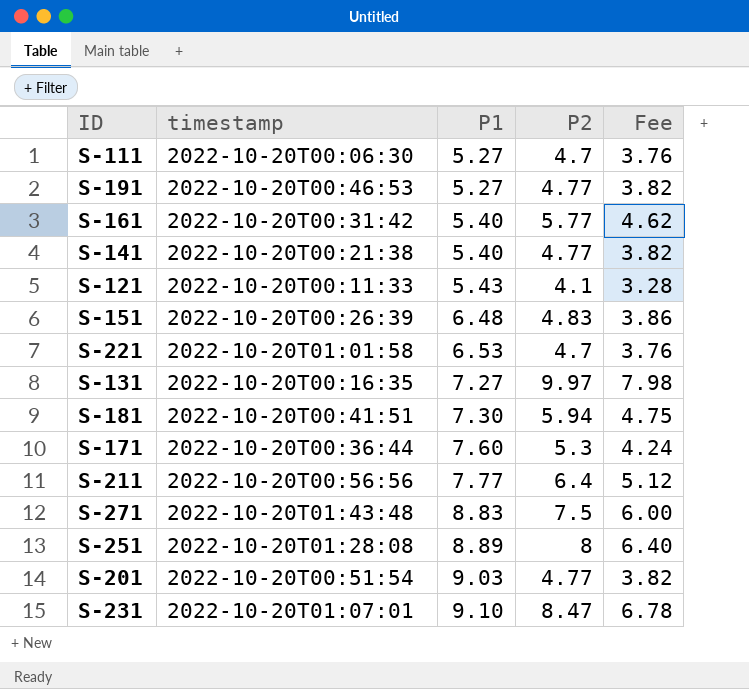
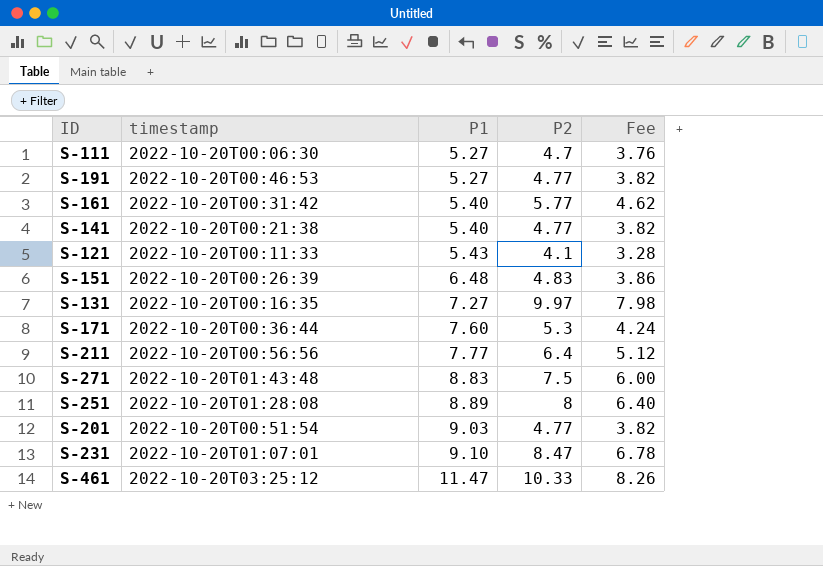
row S-221: 2022-10-20T01:01:58 | 6.53 | 4.7 | 3.76 -> none
row S-181: 2022-10-20T00:41:51 | 7.30 | 5.94 | 4.75 -> none
row S-461: none -> 2022-10-20T03:25:12 | 11.47 | 10.33 | 8.26

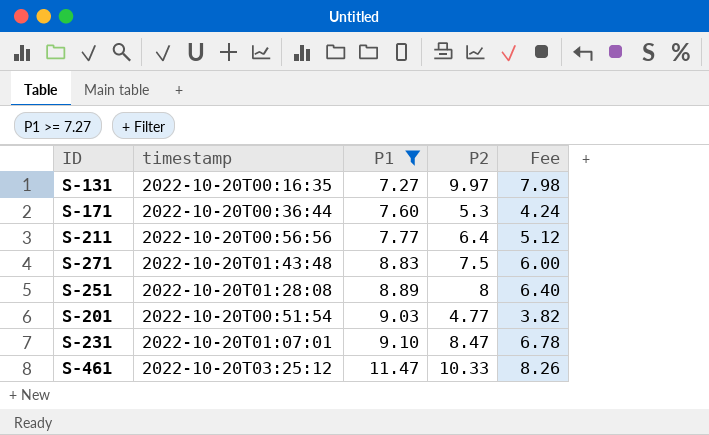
filter: none -> P1 >= 7.27

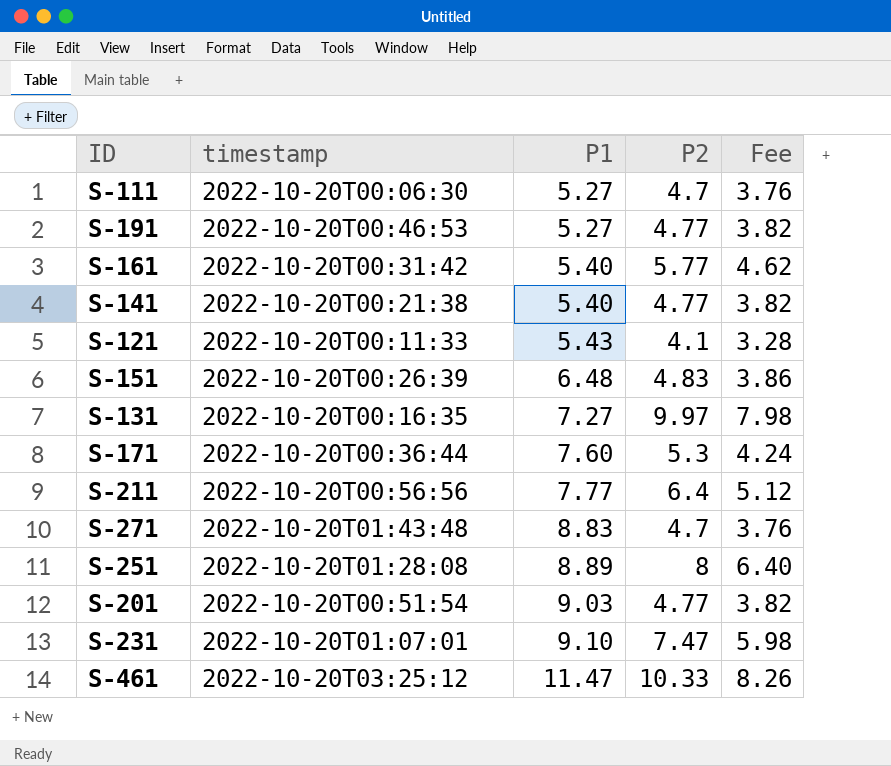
filter: P1 >= 7.27 -> none
S-271 | P2: 7.5 -> 4.7
S-271 | Fee: 6.00 -> 3.76
S-231 | P2: 8.47 -> 7.47
S-231 | Fee: 6.78 -> 5.98

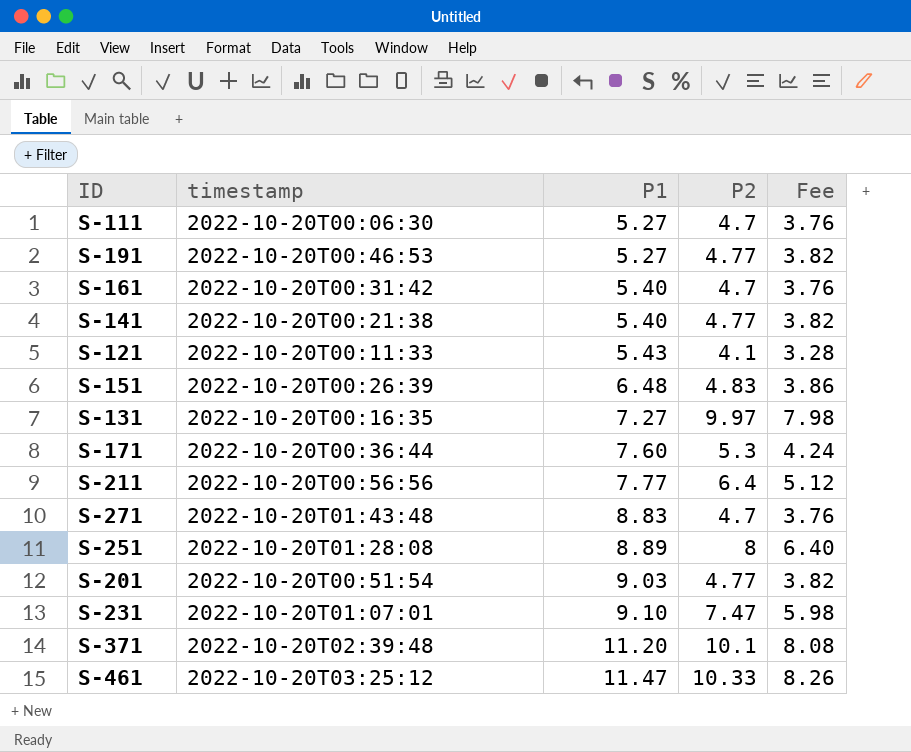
S-161 | P2: 5.77 -> 4.7
S-161 | Fee: 4.62 -> 3.76
row S-371: none -> 2022-10-20T02:39:48 | 11.20 | 10.1 | 8.08

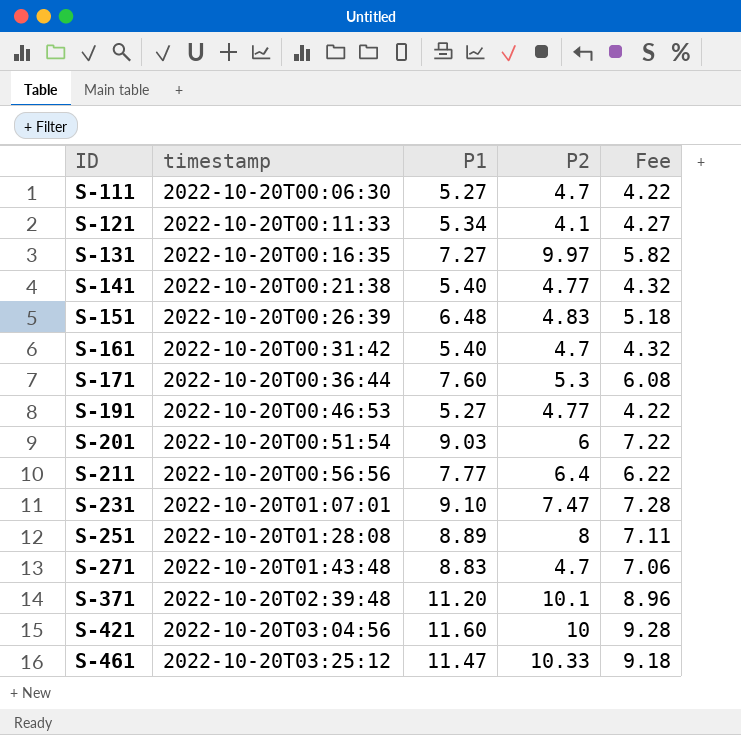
row order: P1 ascending -> ID ascending
column Fee | formula: [P2] * 0.8 -> [P1] * 0.8
S-121 | P1: 5.43 -> 5.34
S-201 | P2: 4.77 -> 6
row S-421: none -> 2022-10-20T03:04:56 | 11.60 | 10 | 9.28

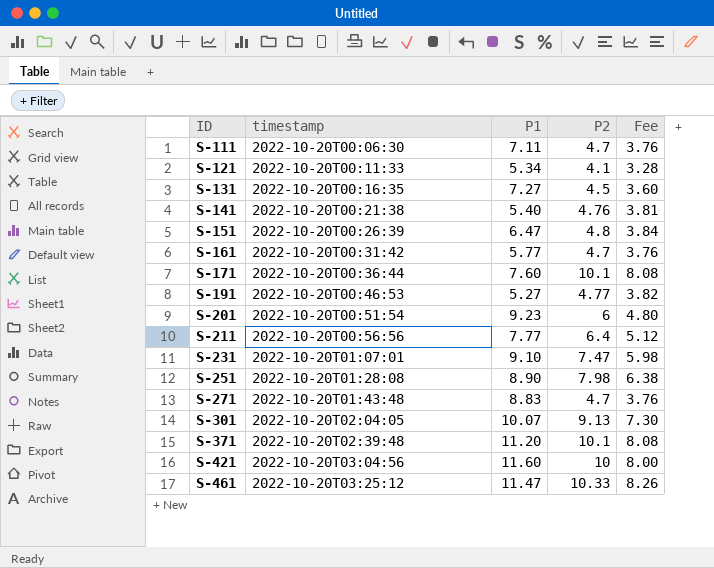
column Fee | formula: [P1] * 0.8 -> [P2] * 0.8
S-111 | P1: 5.27 -> 7.11
S-131 | P2: 9.97 -> 4.5
S-141 | P2: 4.77 -> 4.76
S-151 | P1: 6.48 -> 6.47
S-151 | P2: 4.83 -> 4.8
S-161 | P1: 5.40 -> 5.77
S-171 | P2: 5.3 -> 10.1
S-201 | P1: 9.03 -> 9.23
S-251 | P1: 8.89 -> 8.90
S-251 | P2: 8 -> 7.98
row S-301: none -> 2022-10-20T02:04:05 | 10.07 | 9.13 | 7.30

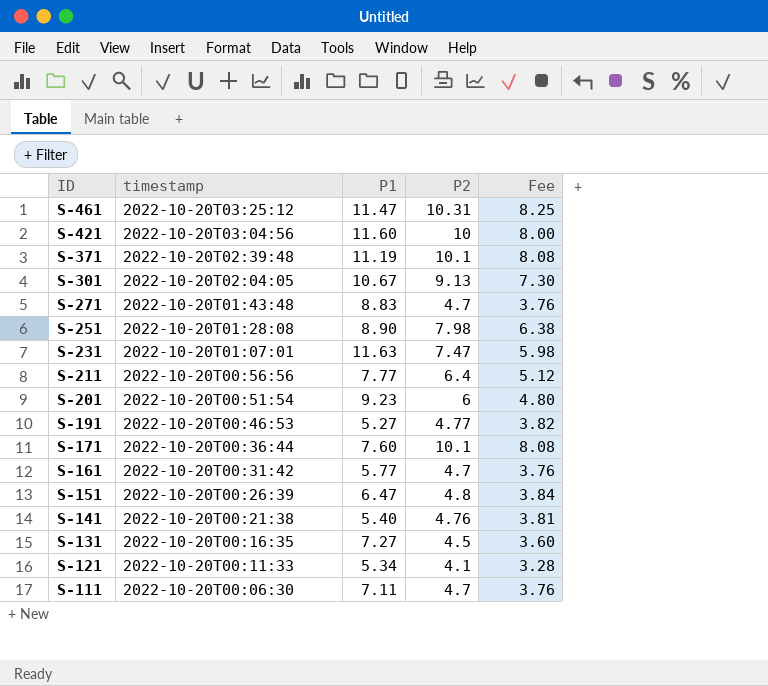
row order: ID ascending -> ID descending
S-461 | P2: 10.33 -> 10.31
S-461 | Fee: 8.26 -> 8.25
S-371 | P1: 11.20 -> 11.19
S-301 | P1: 10.07 -> 10.67
S-231 | P1: 9.10 -> 11.63

